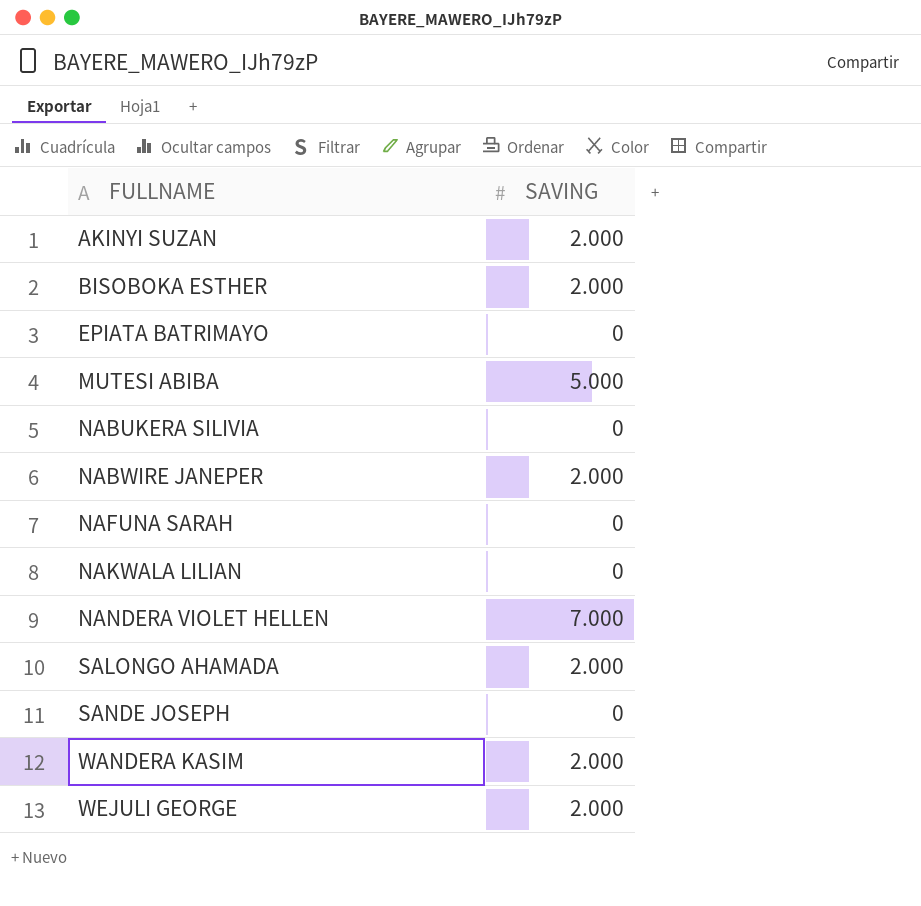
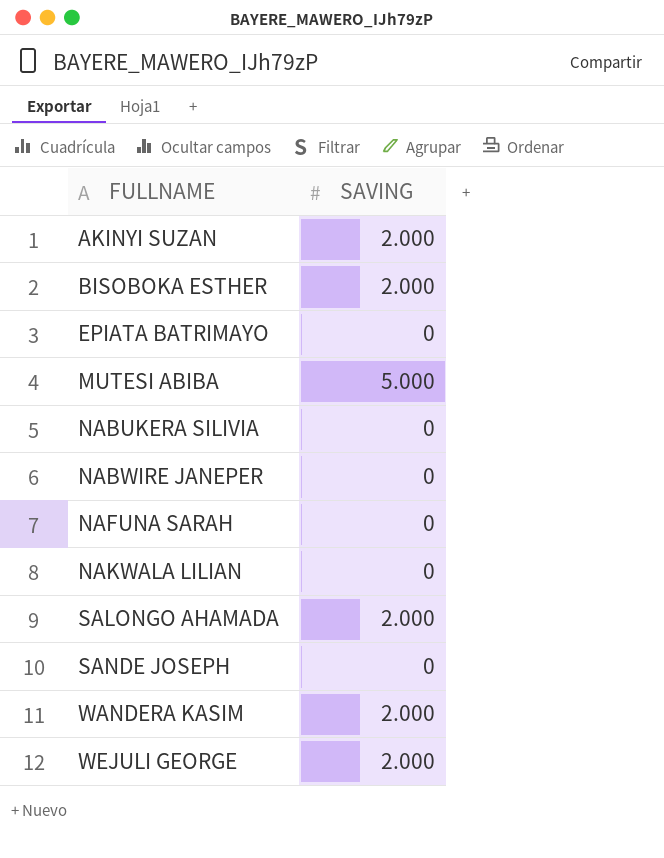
row NANDERA VIOLET HELLEN: 7.000 -> none
NABWIRE JANEPER | SAVING: 2.000 -> 0

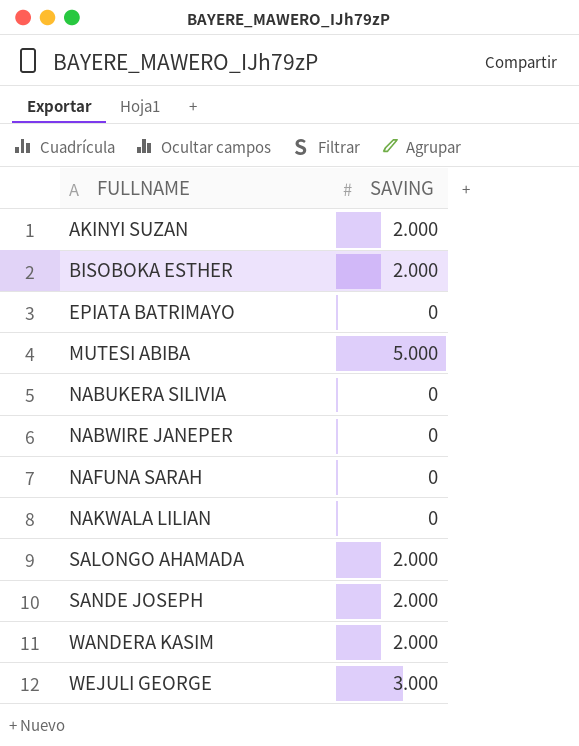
SANDE JOSEPH | SAVING: 0 -> 2.000
WEJULI GEORGE | SAVING: 2.000 -> 3.000

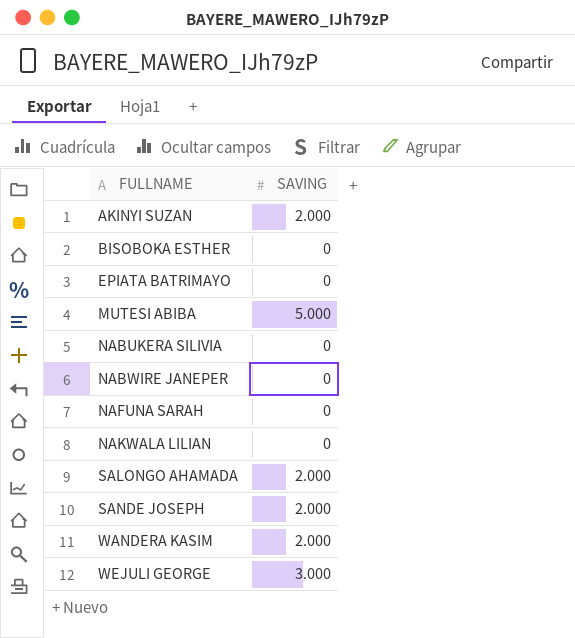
BISOBOKA ESTHER | SAVING: 2.000 -> 0

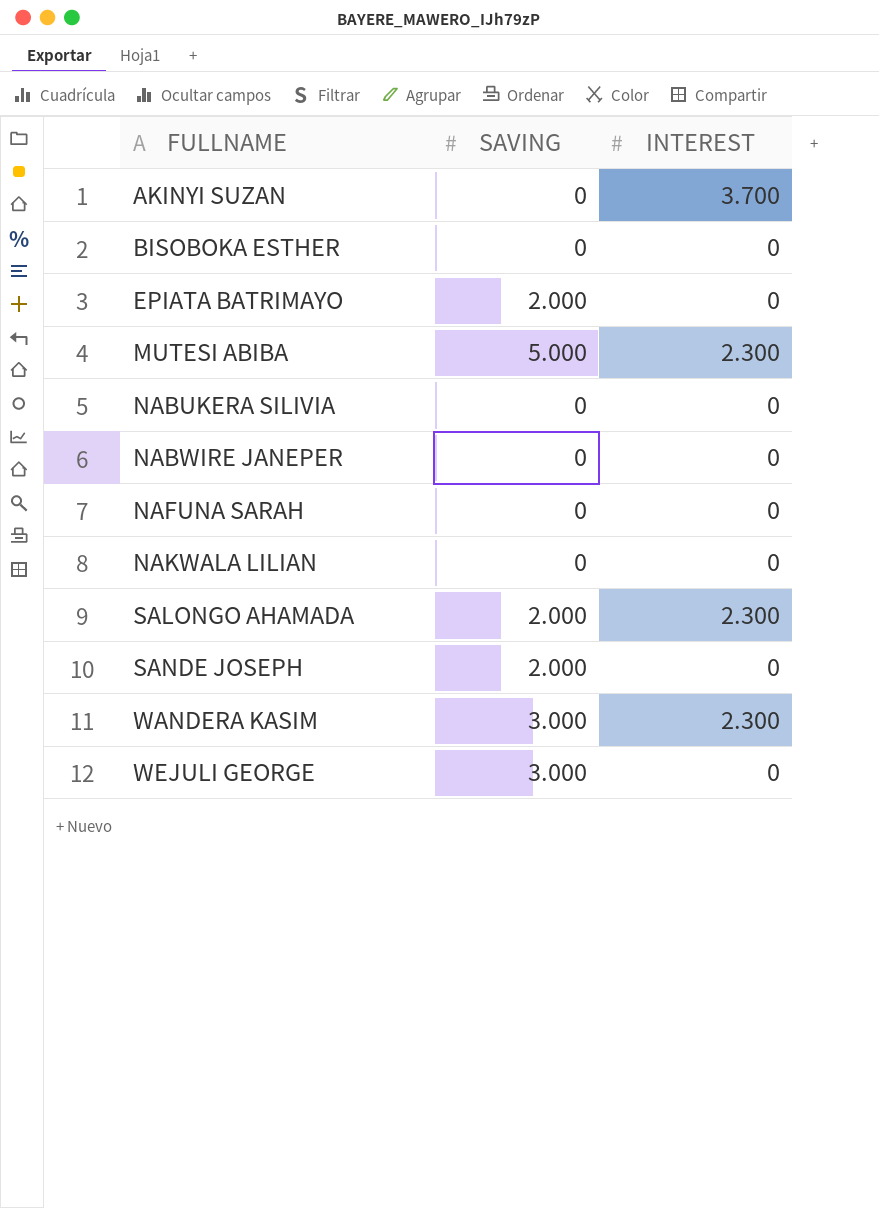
column INTEREST | position: none -> 3
AKINYI SUZAN | SAVING: 2.000 -> 0
EPIATA BATRIMAYO | SAVING: 0 -> 2.000
WANDERA KASIM | SAVING: 2.000 -> 3.000

